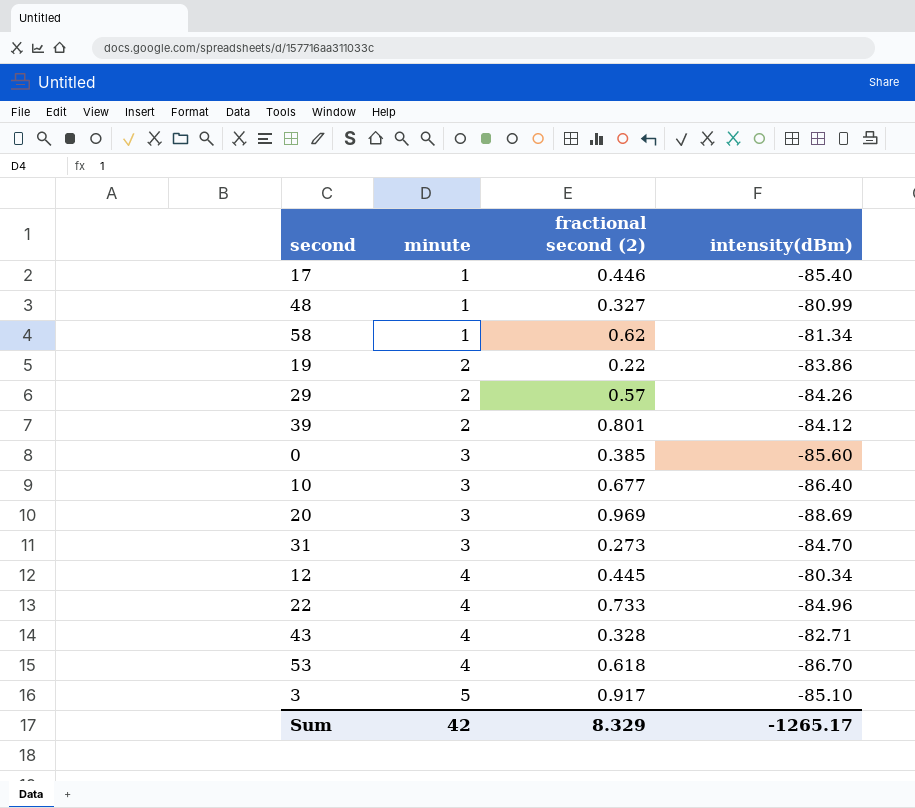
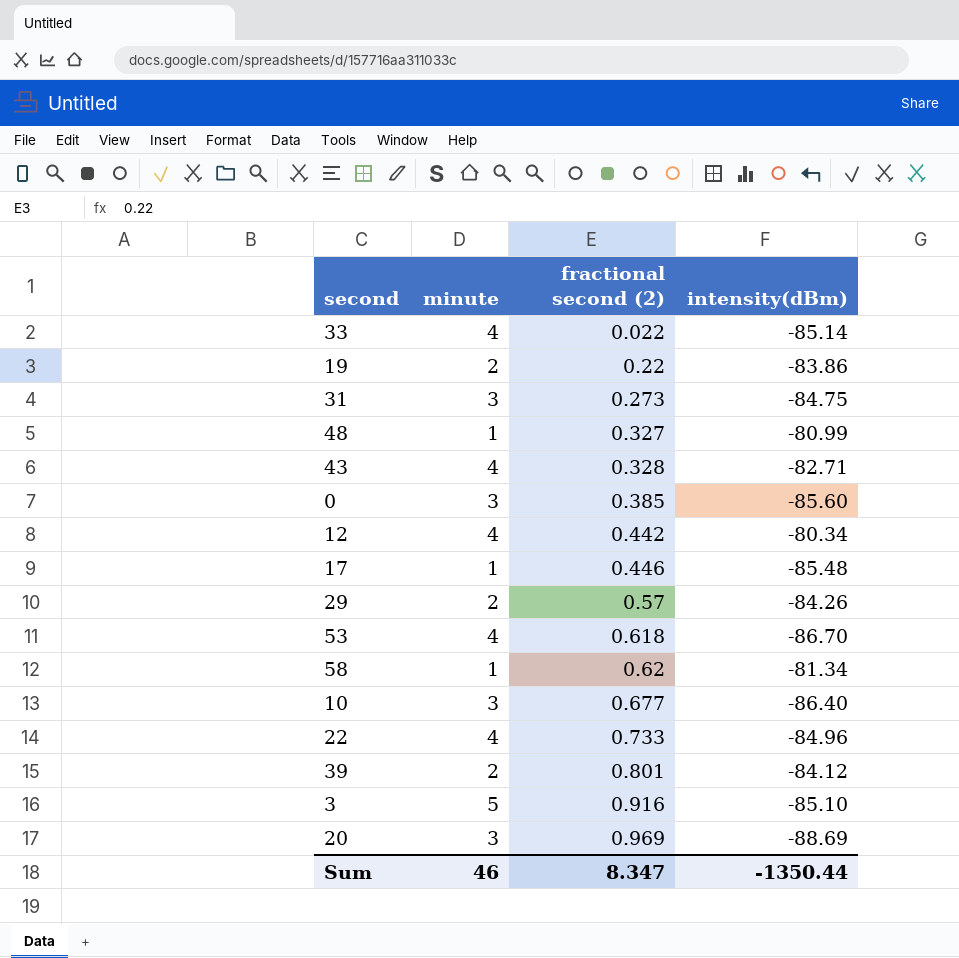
row order: minute ascending -> fractional second (2) ascending
row 33: none -> 4 | 0.022 | -85.14
31 | intensity(dBm): -84.70 -> -84.75
12 | fractional second (2): 0.445 -> 0.442
17 | intensity(dBm): -85.40 -> -85.48
3 | fractional second (2): 0.917 -> 0.916
Sum | minute: 42 -> 46
Sum | fractional second (2): 8.329 -> 8.347
Sum | intensity(dBm): -1265.17 -> -1350.44

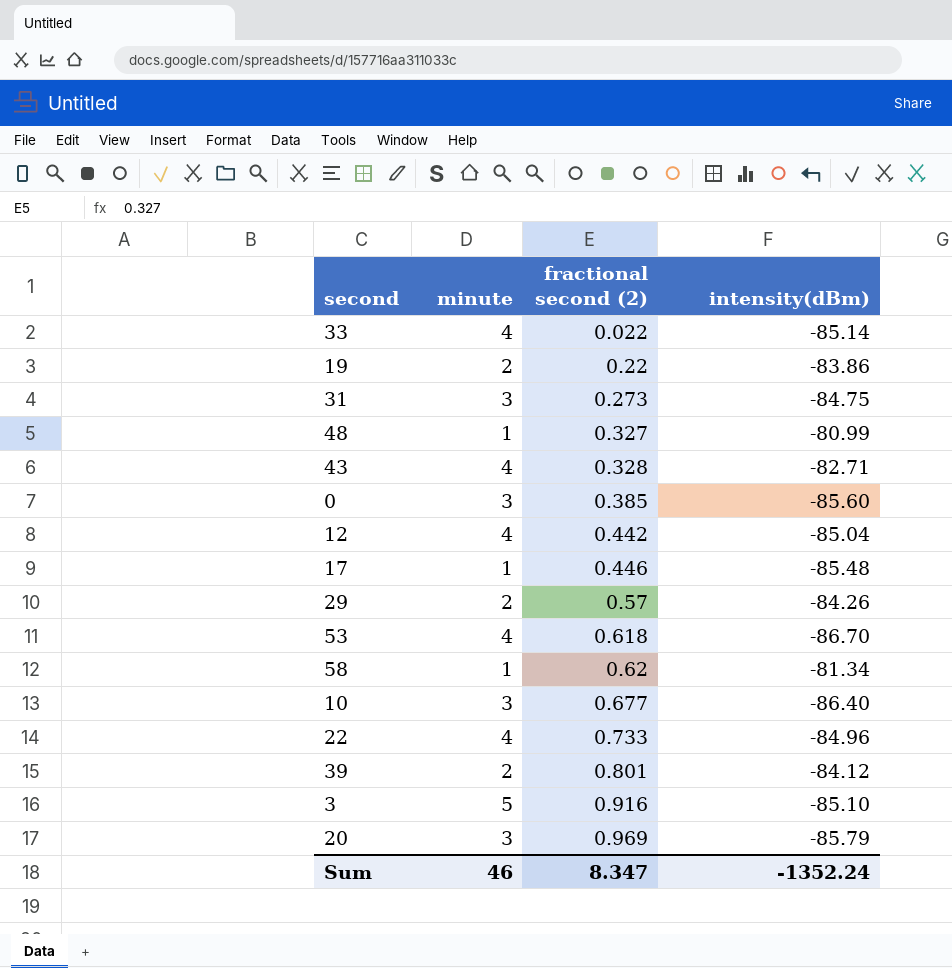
12 | intensity(dBm): -80.34 -> -85.04
20 | intensity(dBm): -88.69 -> -85.79
Sum | intensity(dBm): -1350.44 -> -1352.24

